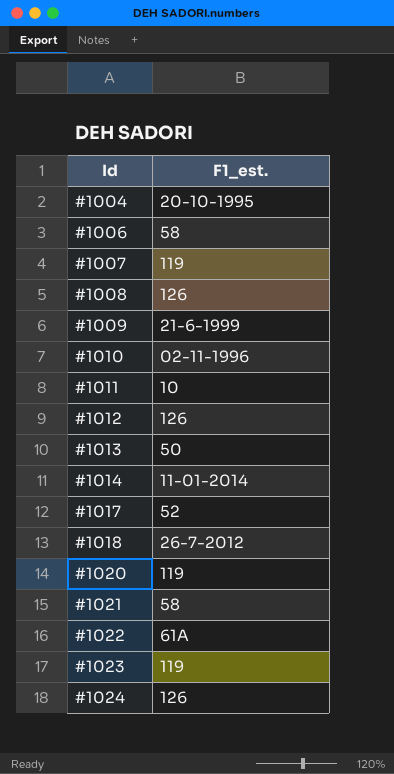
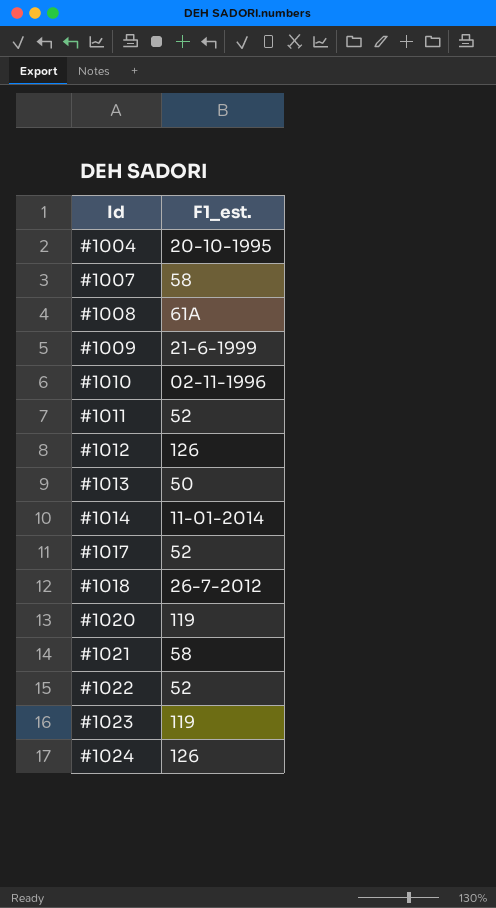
row #1006: 58 -> none
#1007 | F1_est.: 119 -> 58
#1008 | F1_est.: 126 -> 61A
#1011 | F1_est.: 10 -> 52
#1022 | F1_est.: 61A -> 52

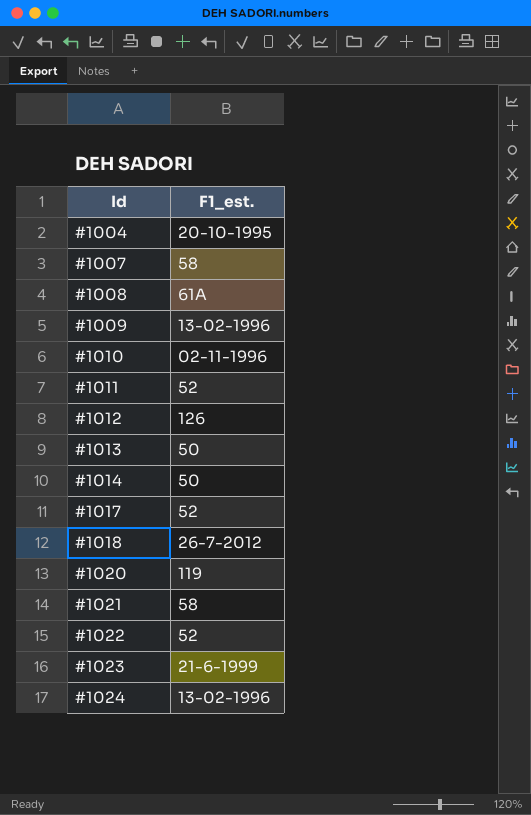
#1009 | F1_est.: 21-6-1999 -> 13-02-1996
#1014 | F1_est.: 11-01-2014 -> 50
#1023 | F1_est.: 119 -> 21-6-1999
#1024 | F1_est.: 126 -> 13-02-1996

